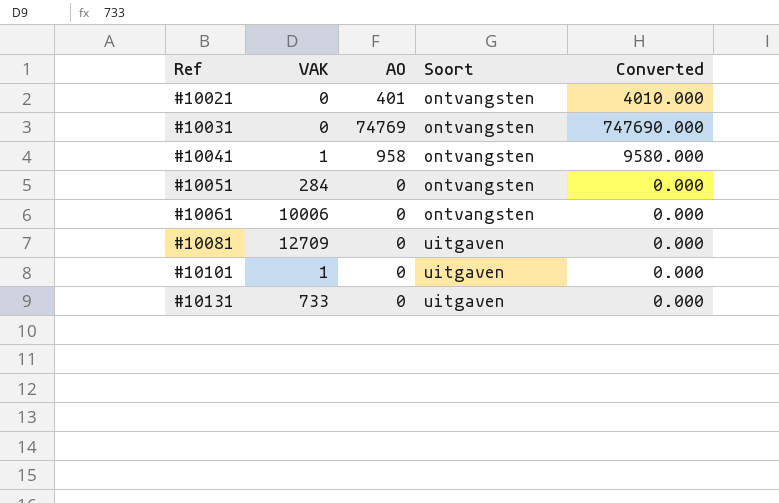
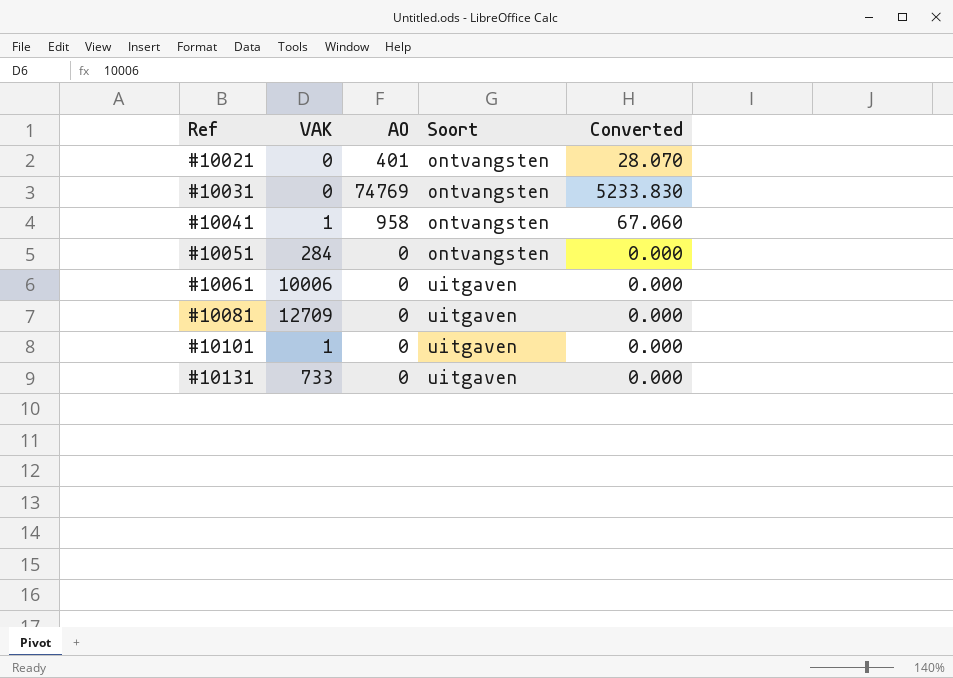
column Converted | formula: [AO] * 10 -> [AO] * 0.07
#10061 | Soort: ontvangsten -> uitgaven

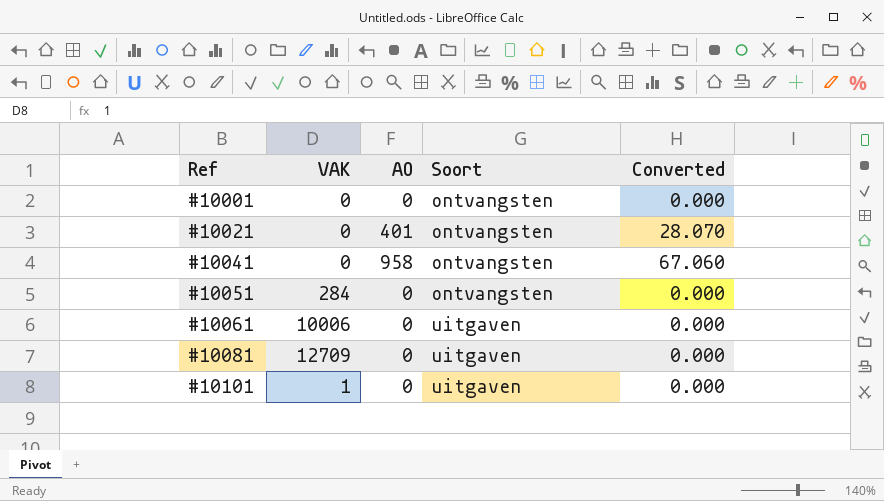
row #10031: 0 | 74769 | ontvangsten | 5233.830 -> none
row #10131: 733 | 0 | uitgaven | 0.000 -> none
row #10001: none -> 0 | 0 | ontvangsten | 0.000
#10041 | VAK: 1 -> 0

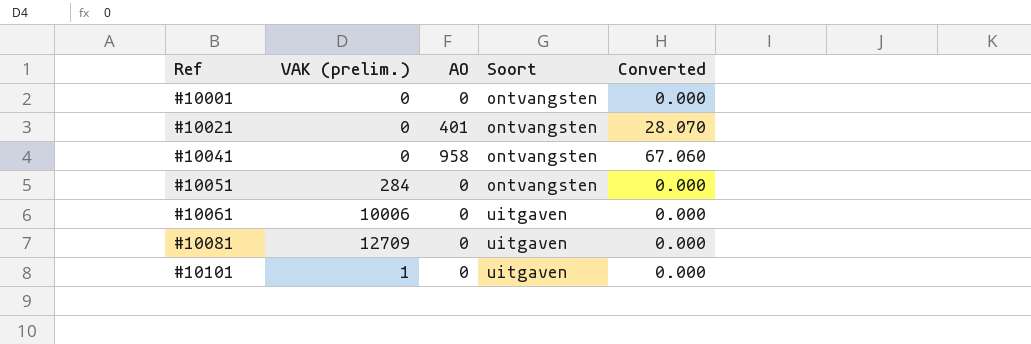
column name: VAK -> VAK (prelim.)

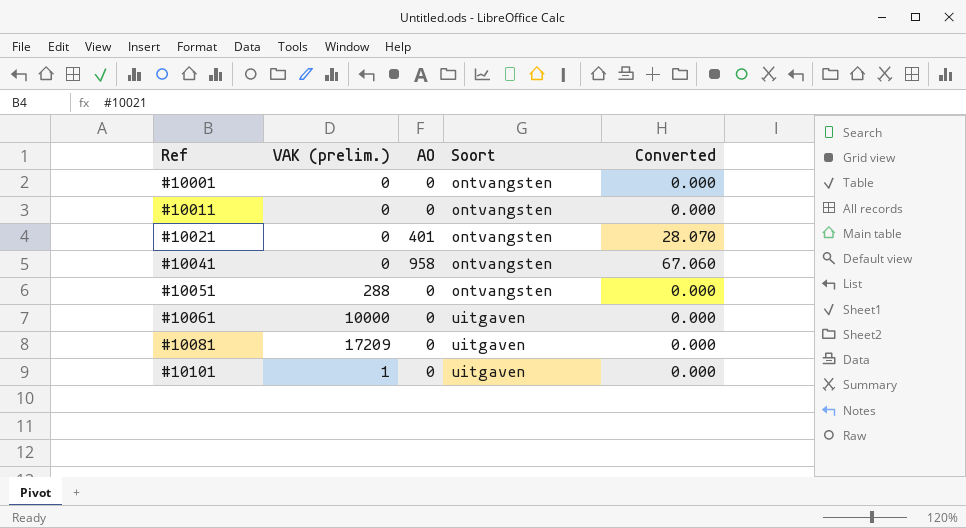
row #10011: none -> 0 | 0 | ontvangsten | 0.000
#10051 | VAK (prelim.): 284 -> 288
#10061 | VAK (prelim.): 10006 -> 10000
#10081 | VAK (prelim.): 12709 -> 17209

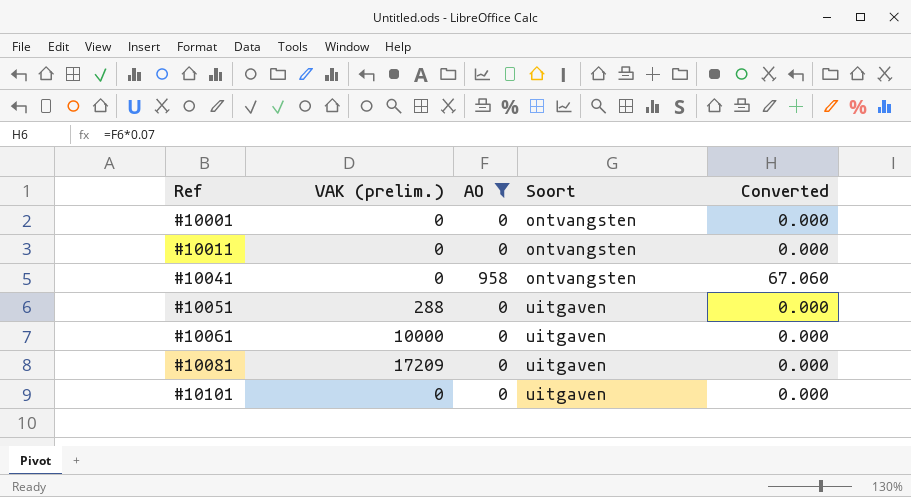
filter: none -> AO != 401
#10051 | Soort: ontvangsten -> uitgaven
#10101 | VAK (prelim.): 1 -> 0

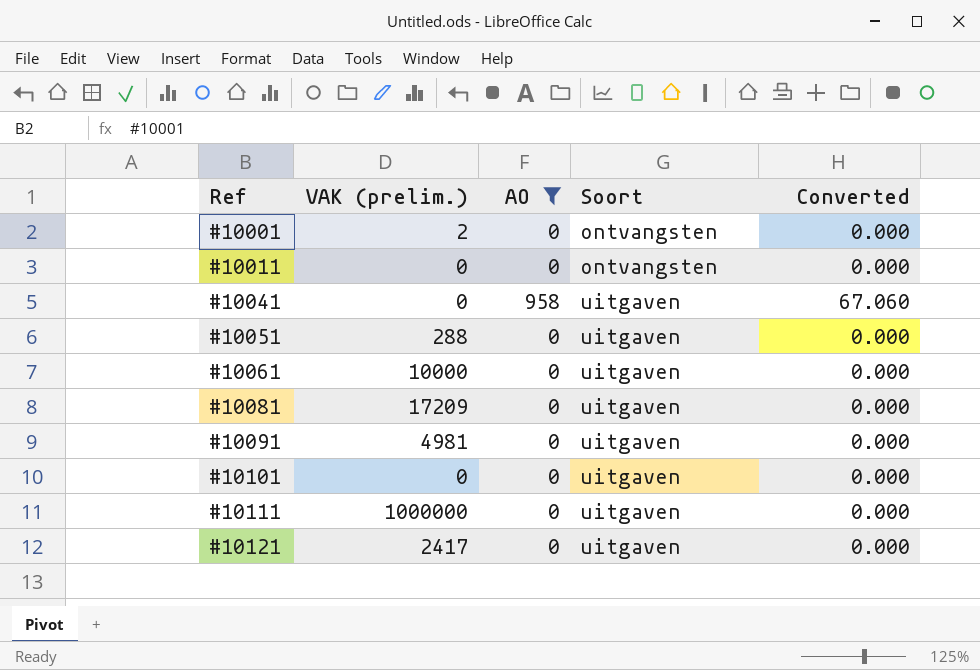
#10001 | VAK (prelim.): 0 -> 2
#10041 | Soort: ontvangsten -> uitgaven
row #10091: none -> 4981 | 0 | uitgaven | 0.000
row #10111: none -> 1000000 | 0 | uitgaven | 0.000
row #10121: none -> 2417 | 0 | uitgaven | 0.000

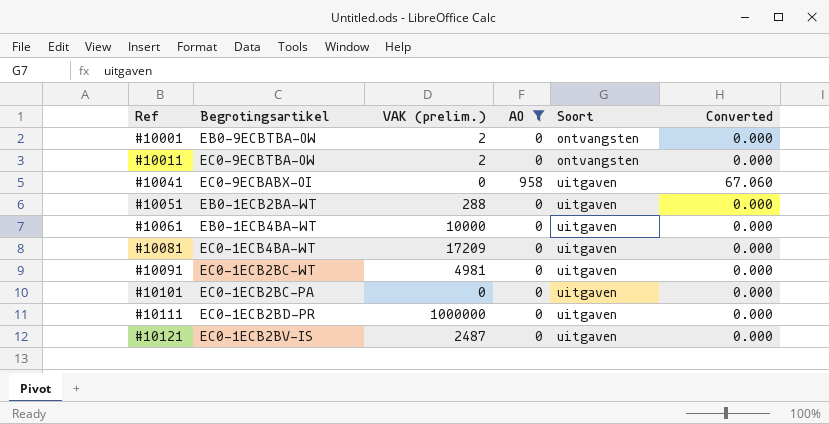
column Begrotingsartikel | position: none -> 2
#10011 | VAK (prelim.): 0 -> 2
#10121 | VAK (prelim.): 2417 -> 2487

